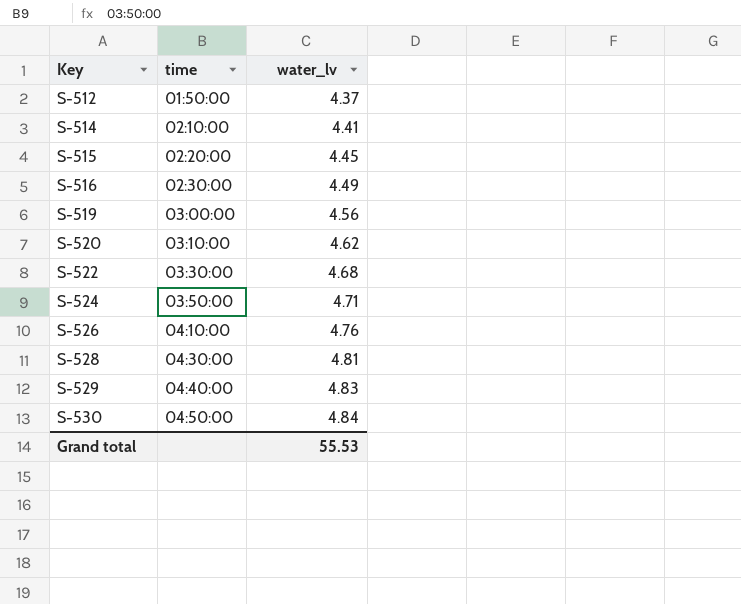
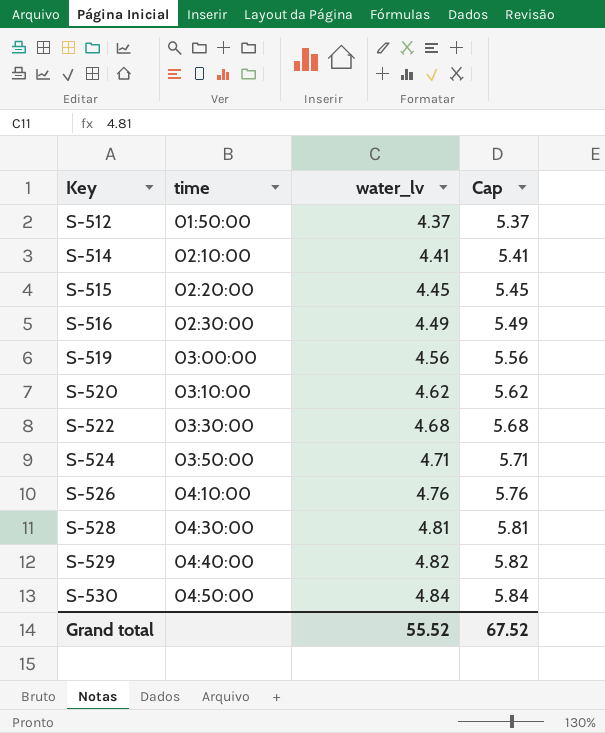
column Cap | formula: none -> [water_lv] + 1
S-529 | water_lv: 4.83 -> 4.82
Grand total | water_lv: 55.53 -> 55.52

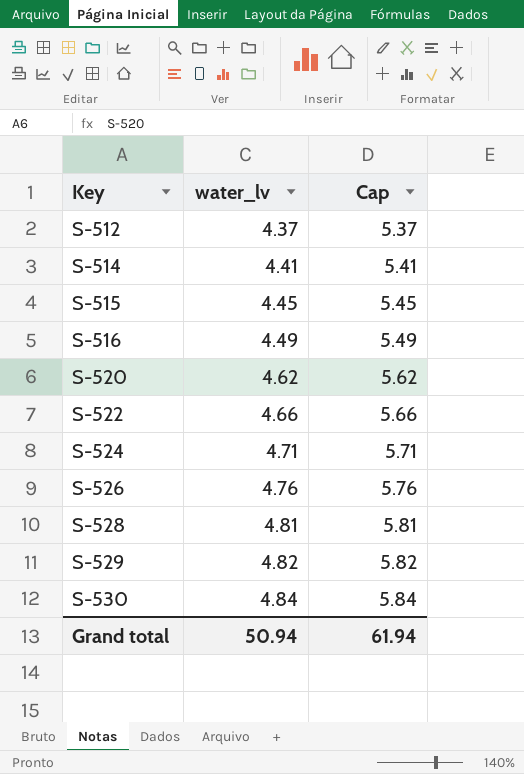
column time | position: 2 -> none
row S-519: 03:00:00 | 4.56 | 5.56 -> none
S-522 | water_lv: 4.68 -> 4.66
S-522 | Cap: 5.68 -> 5.66
Grand total | water_lv: 55.52 -> 50.94
Grand total | Cap: 67.52 -> 61.94

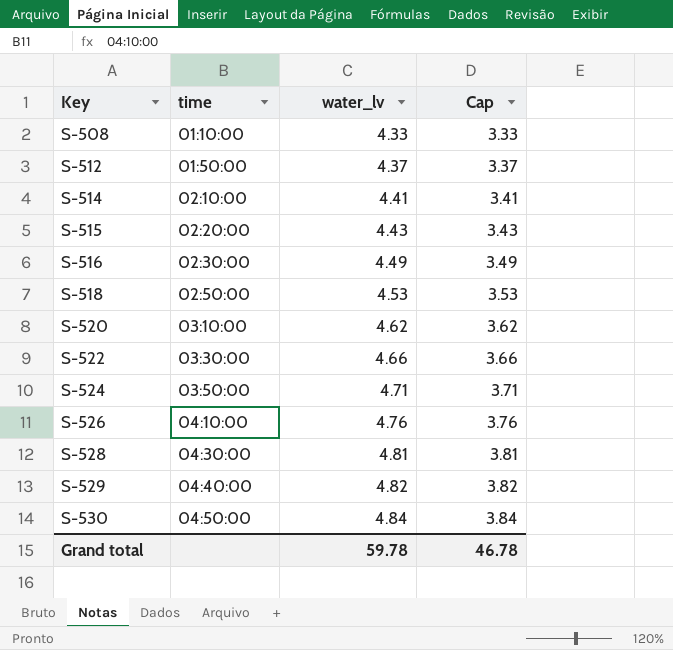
column time | position: none -> 2
column Cap | formula: [water_lv] + 1 -> [water_lv] - 1
row S-508: none -> 01:10:00 | 4.33 | 3.33
S-515 | water_lv: 4.45 -> 4.43
row S-518: none -> 02:50:00 | 4.53 | 3.53
Grand total | water_lv: 50.94 -> 59.78
Grand total | Cap: 61.94 -> 46.78

